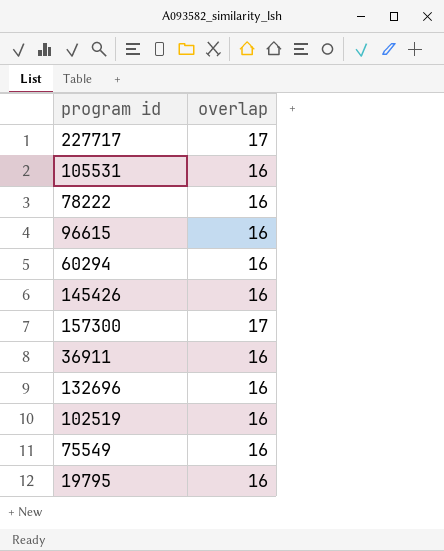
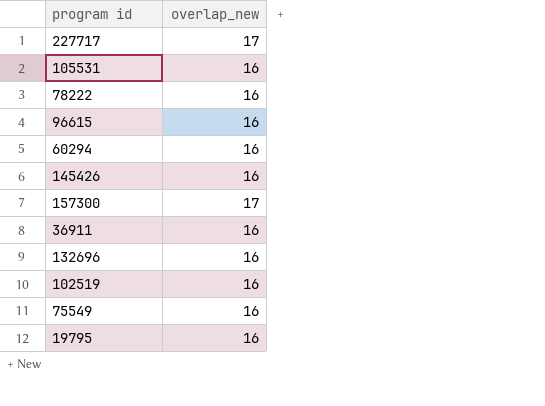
column name: overlap -> overlap_new

